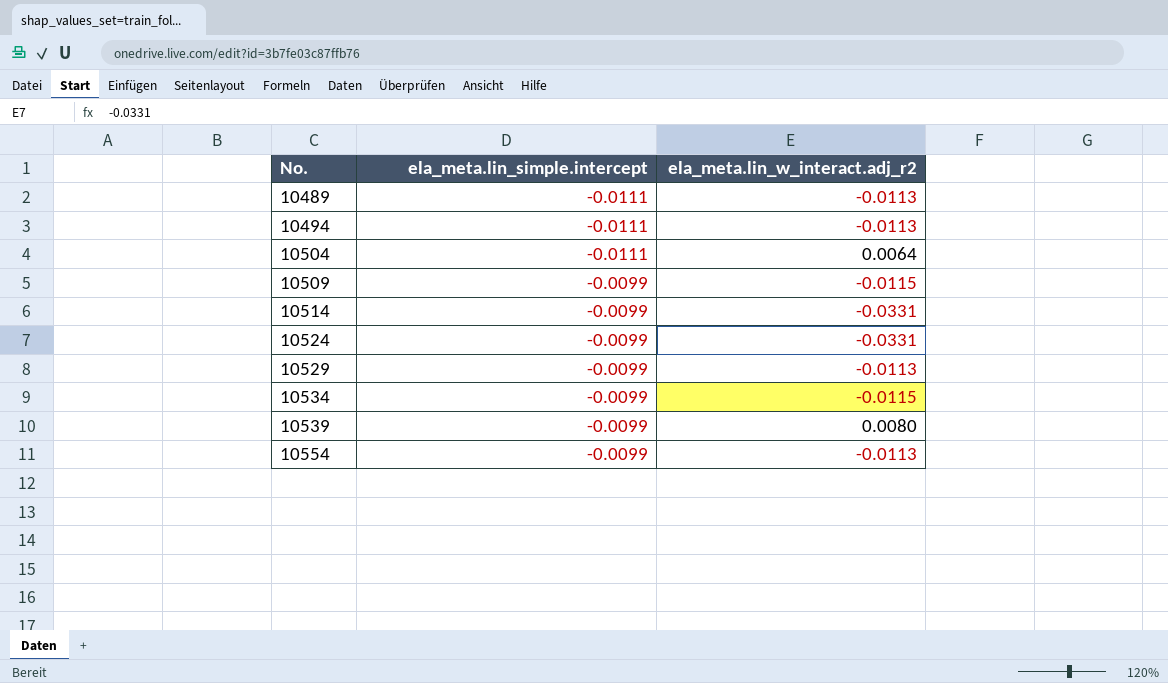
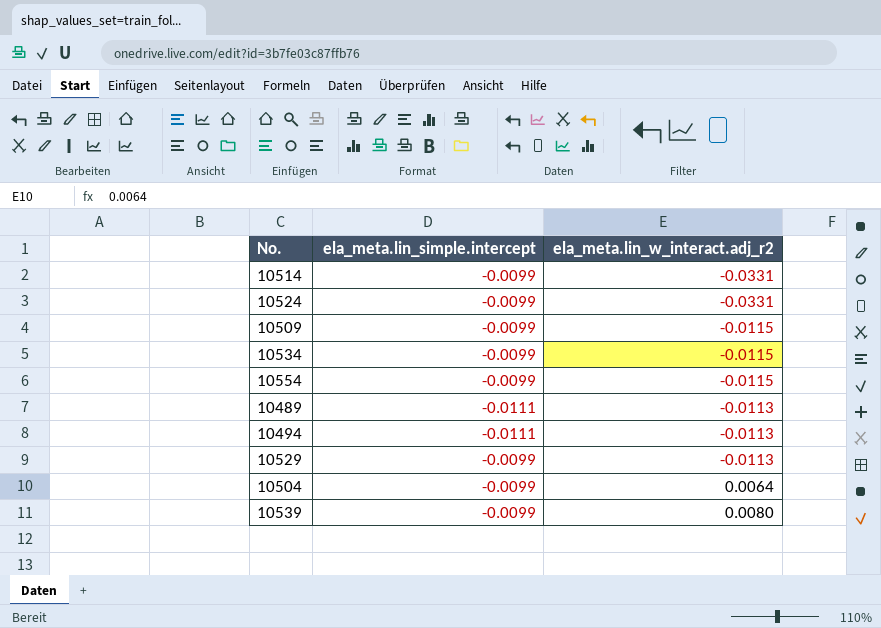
row order: No. ascending -> ela_meta.lin_w_interact.adj_r2 ascending
10554 | ela_meta.lin_w_interact.adj_r2: -0.0113 -> -0.0115
10504 | ela_meta.lin_simple.intercept: -0.0111 -> -0.0099

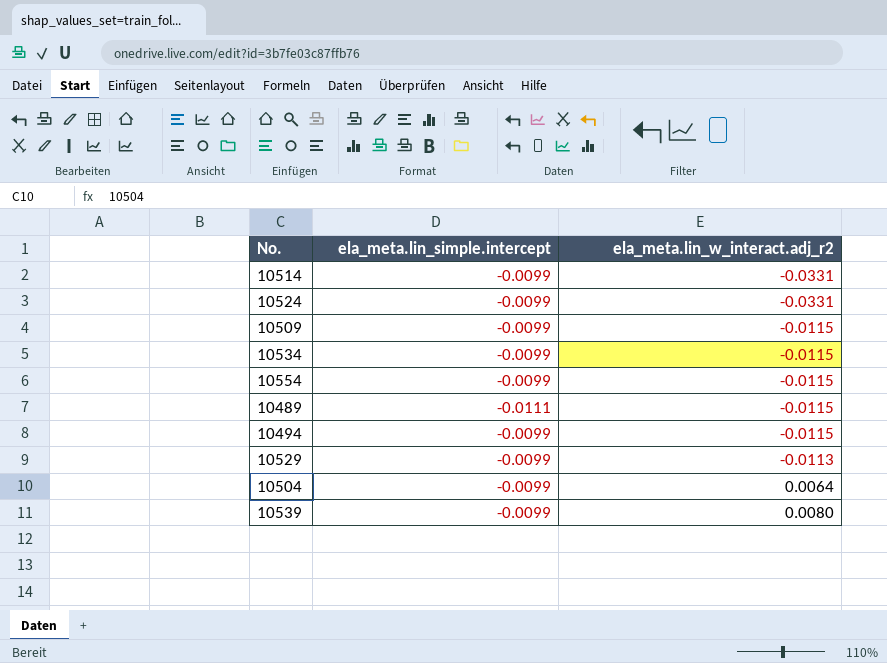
10489 | ela_meta.lin_w_interact.adj_r2: -0.0113 -> -0.0115
10494 | ela_meta.lin_simple.intercept: -0.0111 -> -0.0099
10494 | ela_meta.lin_w_interact.adj_r2: -0.0113 -> -0.0115

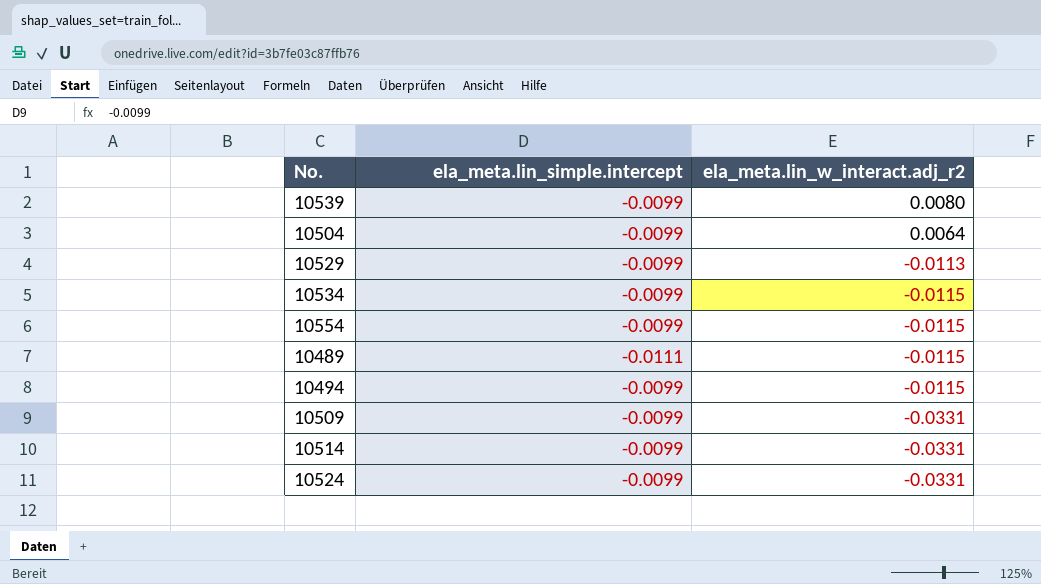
row order: ela_meta.lin_w_interact.adj_r2 ascending -> ela_meta.lin_w_interact.adj_r2 descending
10509 | ela_meta.lin_w_interact.adj_r2: -0.0115 -> -0.0331

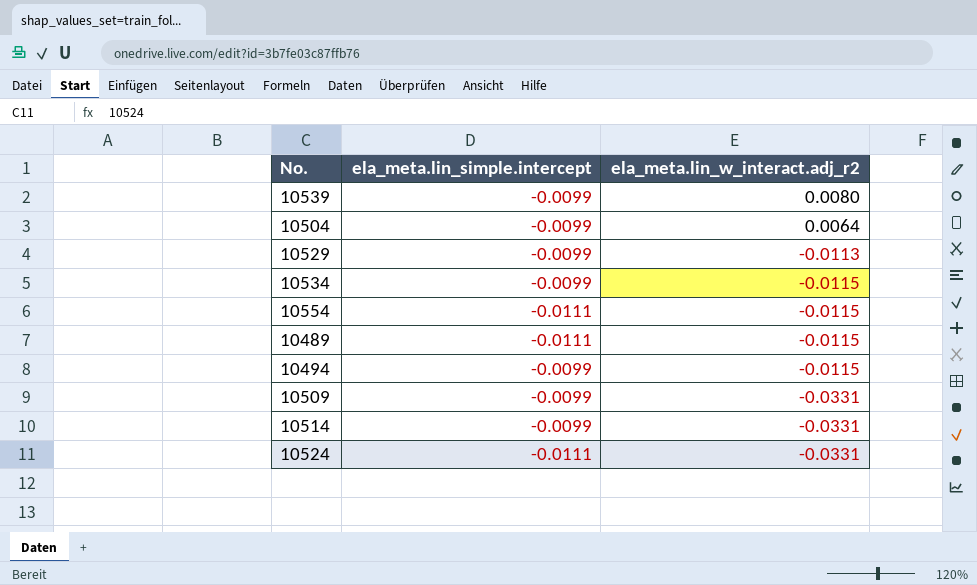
10554 | ela_meta.lin_simple.intercept: -0.0099 -> -0.0111
10524 | ela_meta.lin_simple.intercept: -0.0099 -> -0.0111

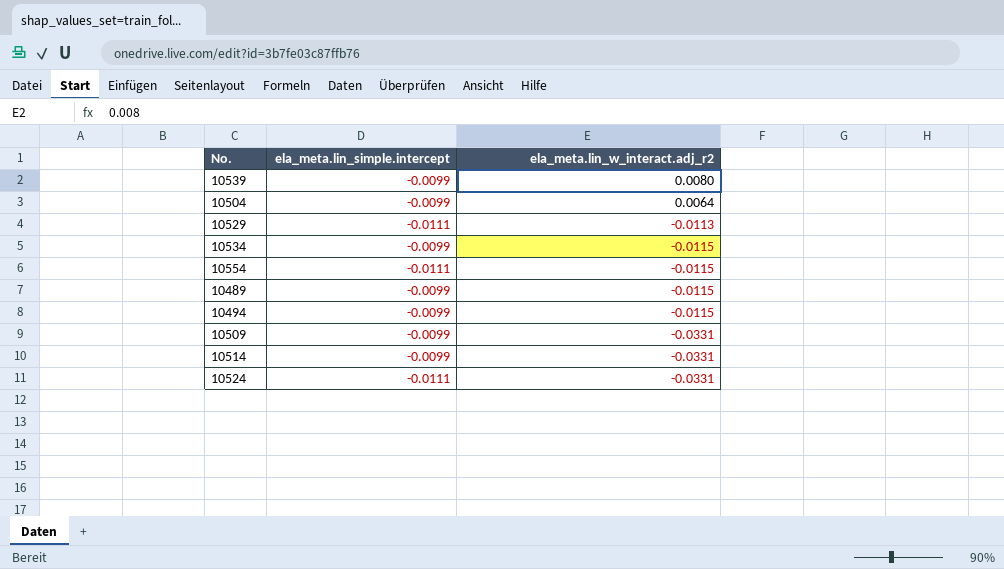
10529 | ela_meta.lin_simple.intercept: -0.0099 -> -0.0111
10489 | ela_meta.lin_simple.intercept: -0.0111 -> -0.0099

